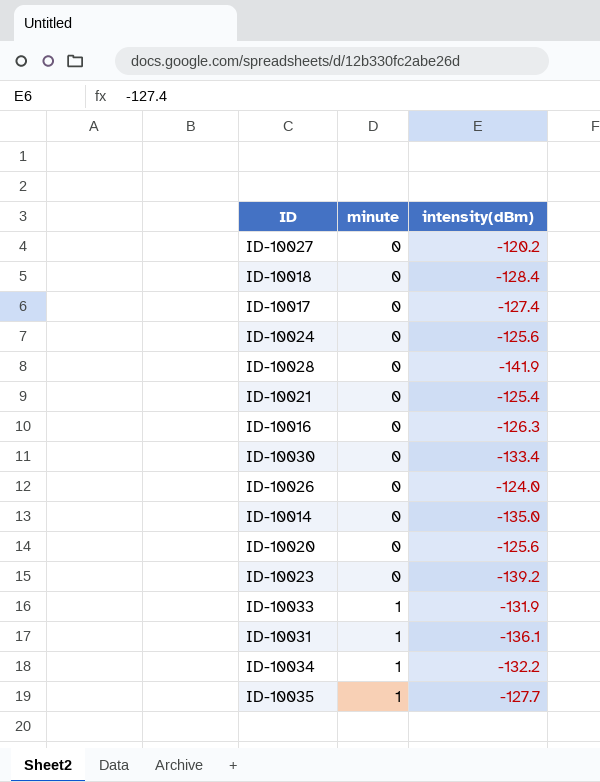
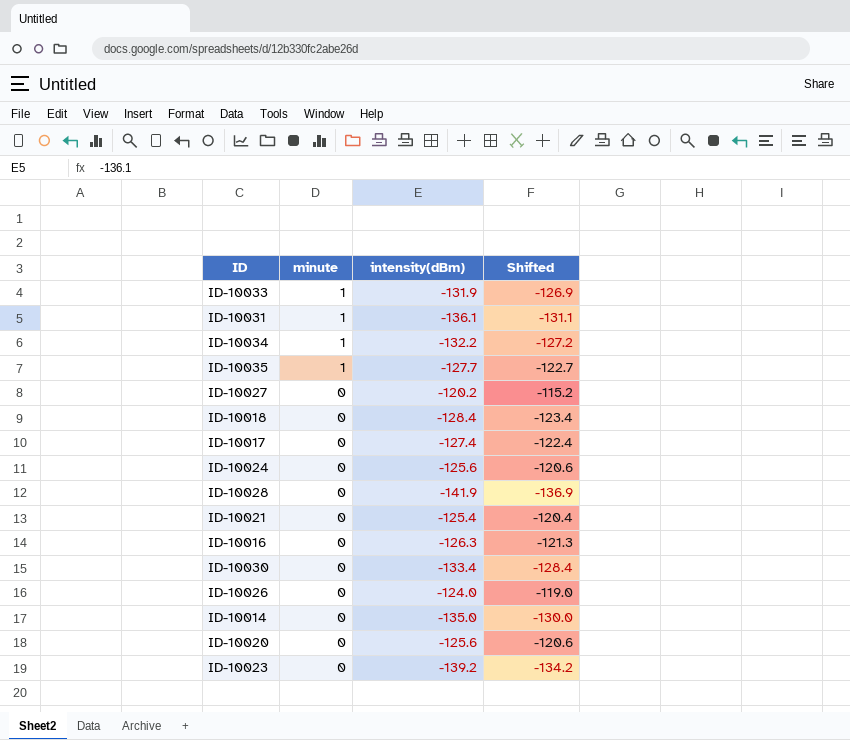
row order: minute ascending -> minute descending
column Shifted | formula: none -> [intensity(dBm)] + 5

